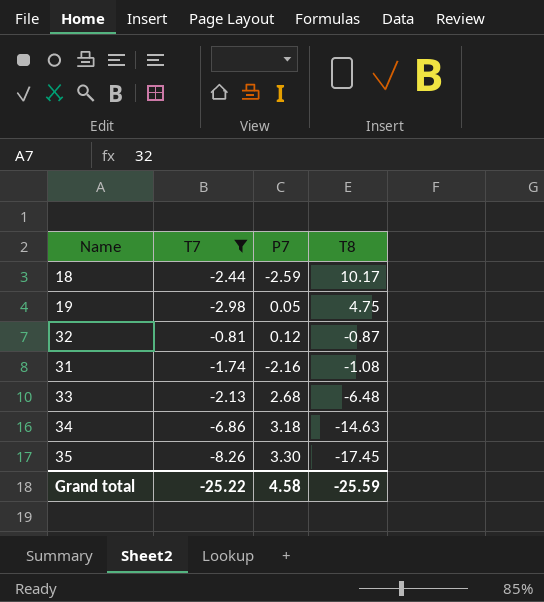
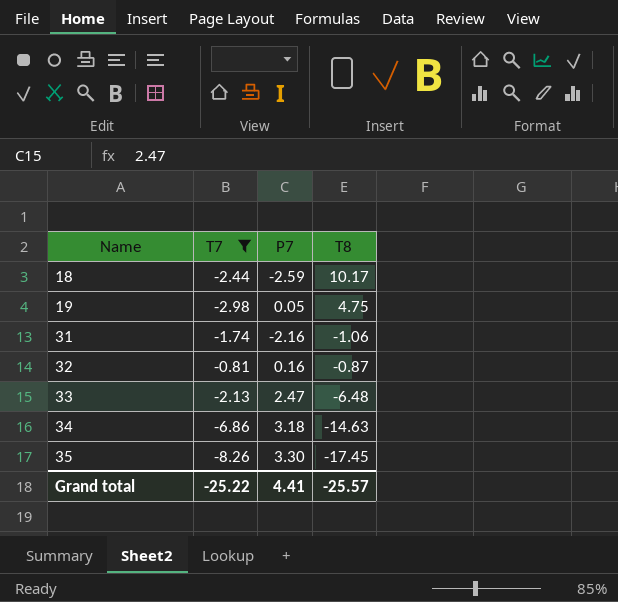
row order: T8 descending -> Name ascending
31 | T8: -1.08 -> -1.06
32 | P7: 0.12 -> 0.16
33 | P7: 2.68 -> 2.47
Grand total | P7: 4.58 -> 4.41
Grand total | T8: -25.59 -> -25.57

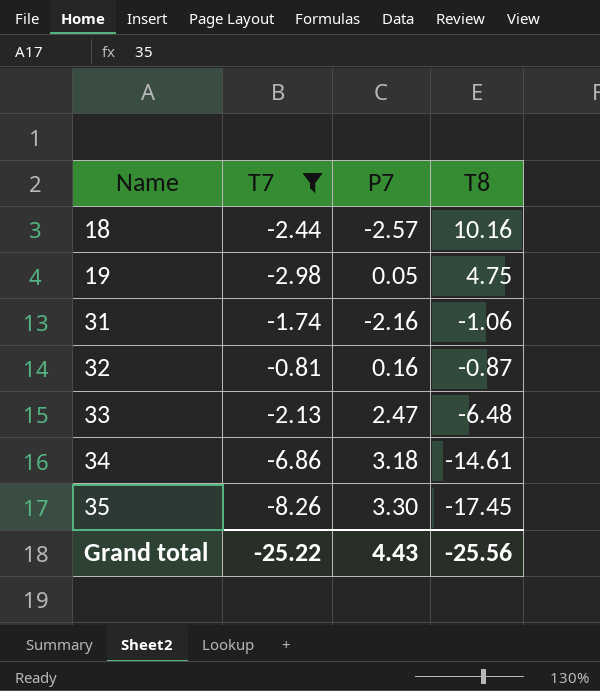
18 | P7: -2.59 -> -2.57
18 | T8: 10.17 -> 10.16
34 | T8: -14.63 -> -14.61
Grand total | P7: 4.41 -> 4.43
Grand total | T8: -25.57 -> -25.56

